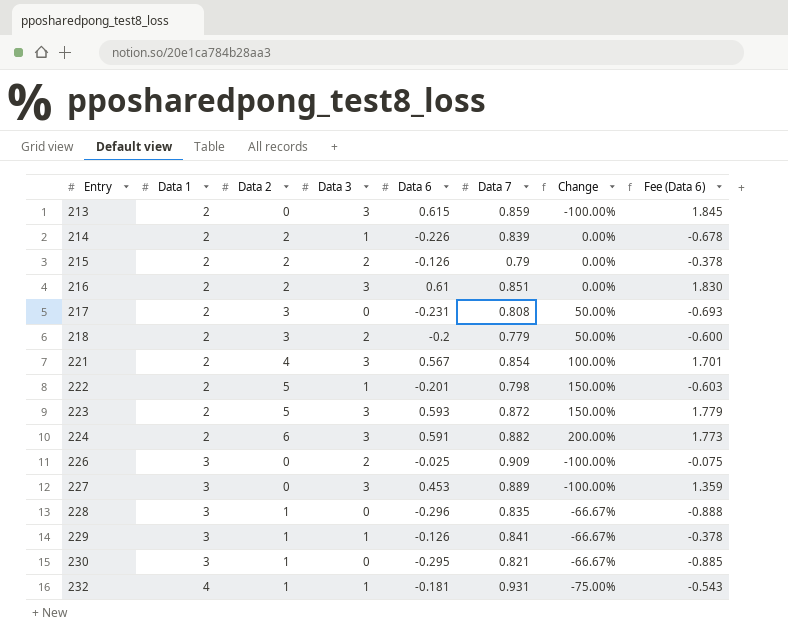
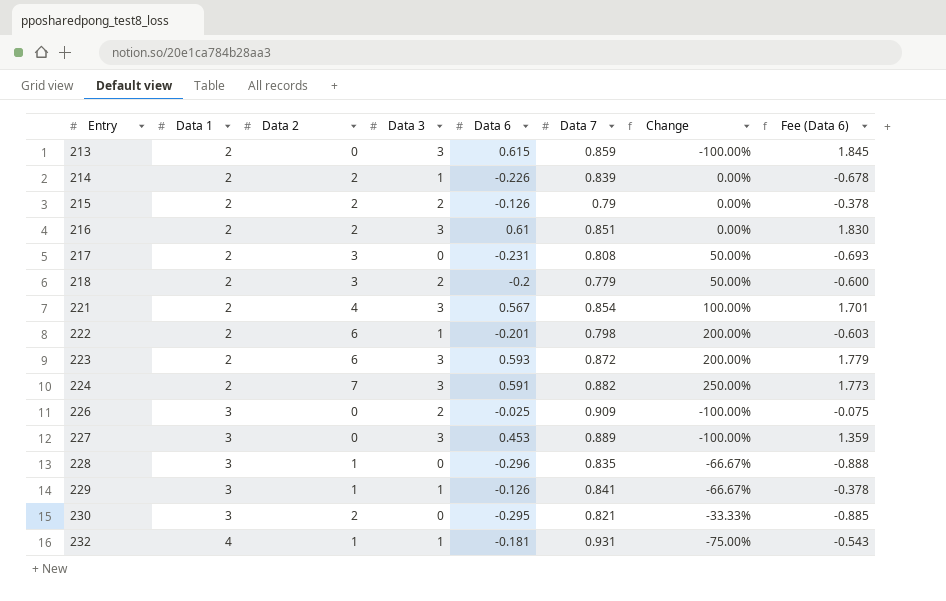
222 | Data 2: 5 -> 6
222 | Change: 150.00% -> 200.00%
223 | Data 2: 5 -> 6
223 | Change: 150.00% -> 200.00%
224 | Data 2: 6 -> 7
224 | Change: 200.00% -> 250.00%
230 | Data 2: 1 -> 2
230 | Change: -66.67% -> -33.33%

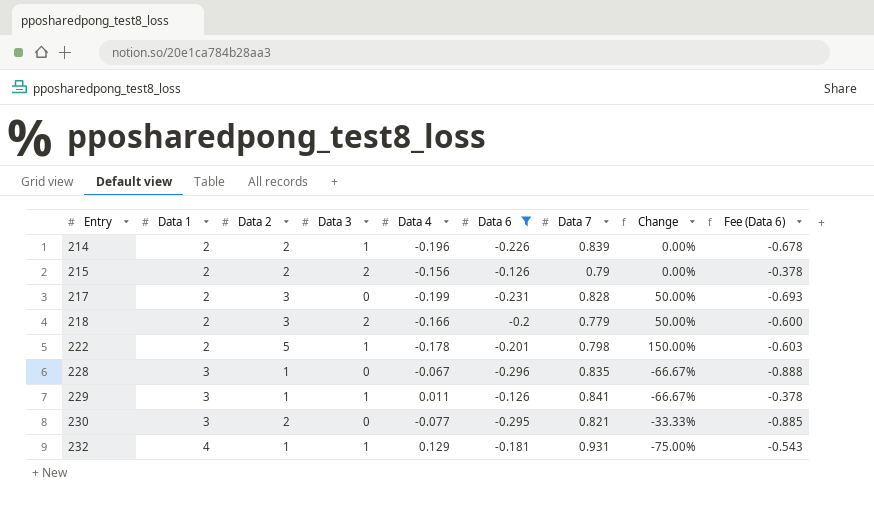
filter: none -> Data 6 <= -0.126
column Data 4 | position: none -> 5
217 | Data 7: 0.808 -> 0.828
222 | Data 2: 6 -> 5
222 | Change: 200.00% -> 150.00%

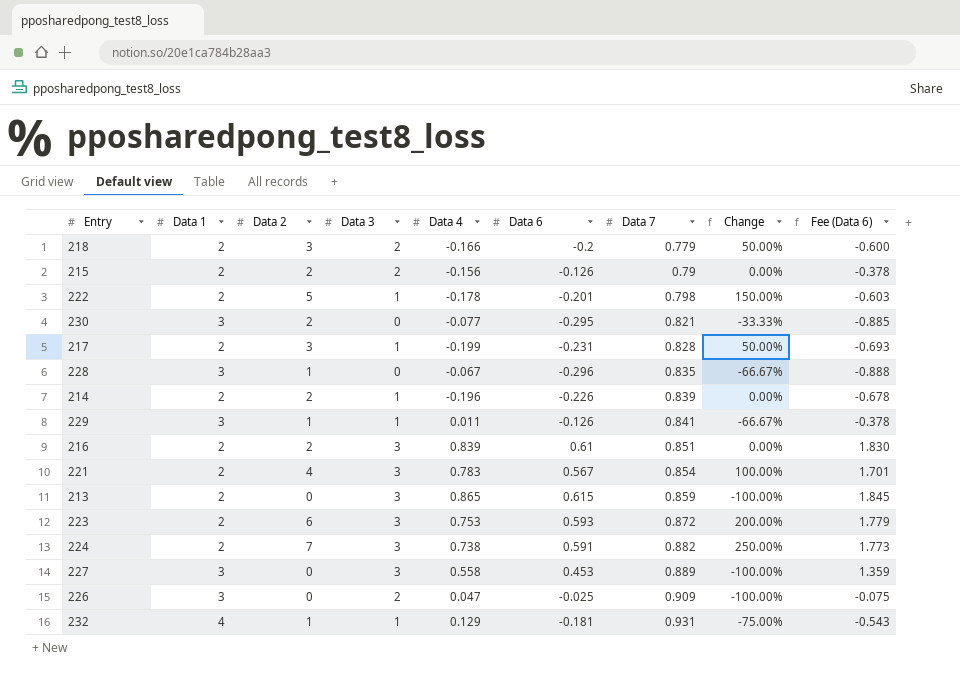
filter: Data 6 <= -0.126 -> none
row order: Entry ascending -> Data 7 ascending
217 | Data 3: 0 -> 1

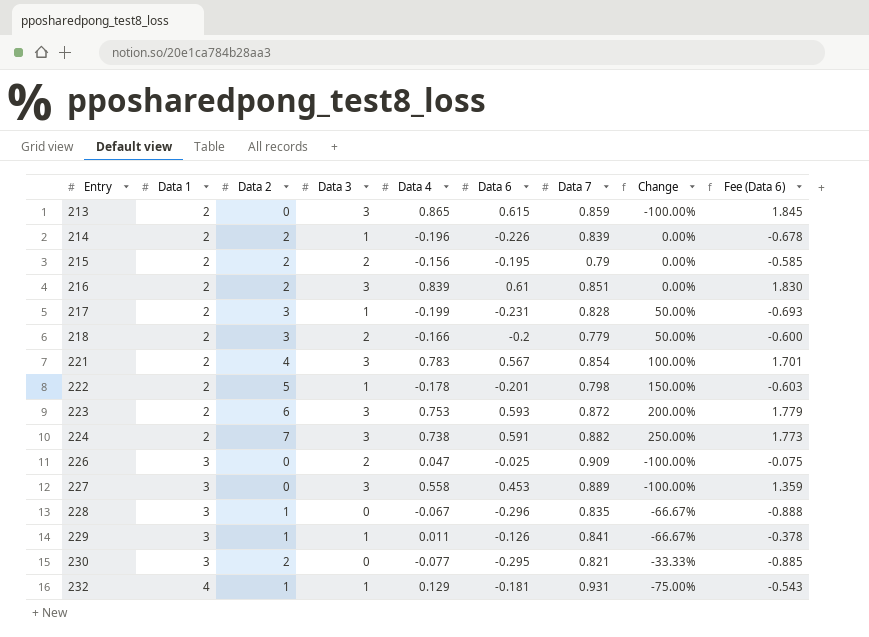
row order: Data 7 ascending -> Entry ascending
215 | Data 6: -0.126 -> -0.195
215 | Fee (Data 6): -0.378 -> -0.585

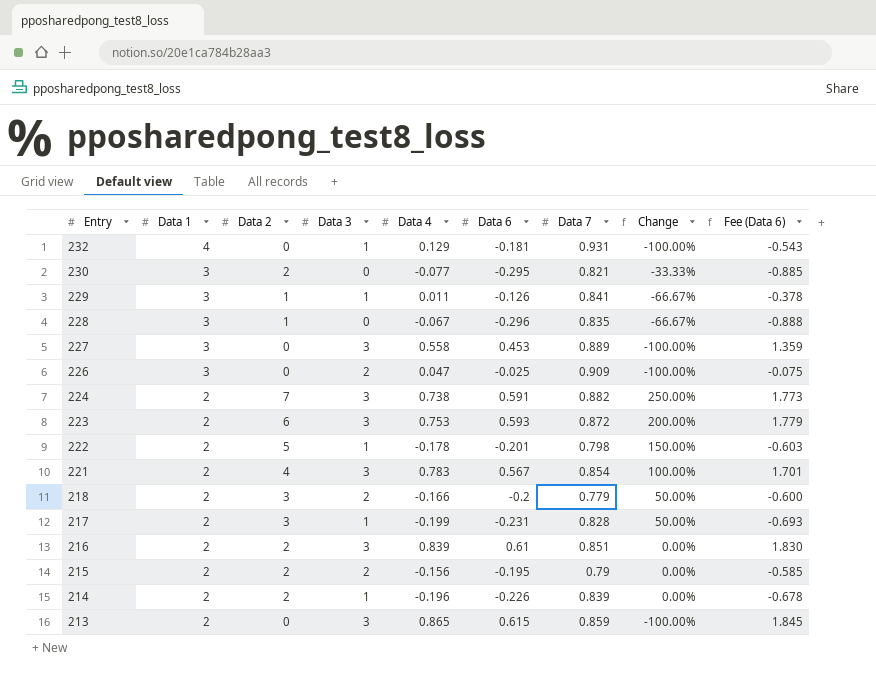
row order: Entry ascending -> Entry descending
232 | Data 2: 1 -> 0
232 | Change: -75.00% -> -100.00%

